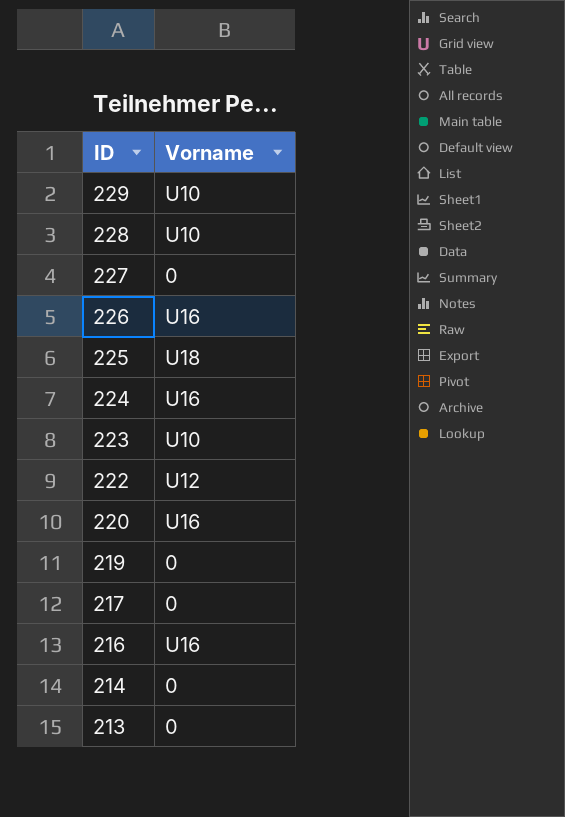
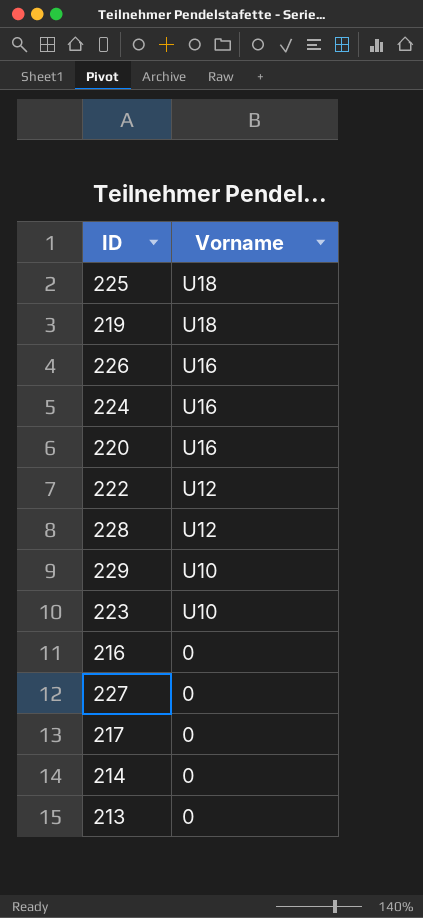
row order: ID descending -> Vorname descending
219 | Vorname: 0 -> U18
228 | Vorname: U10 -> U12
216 | Vorname: U16 -> 0

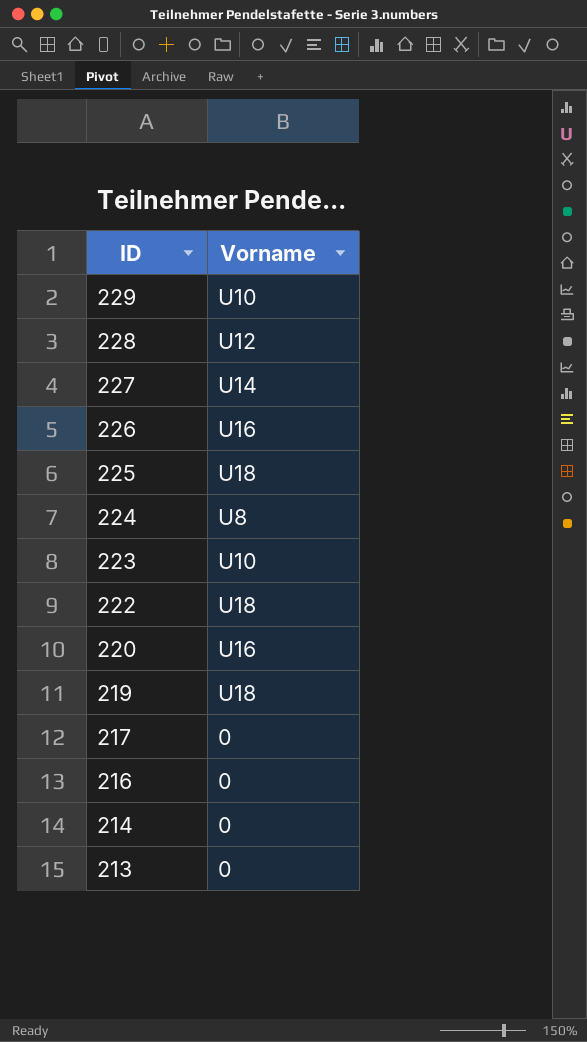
row order: Vorname descending -> ID descending
227 | Vorname: 0 -> U14
224 | Vorname: U16 -> U8
222 | Vorname: U12 -> U18

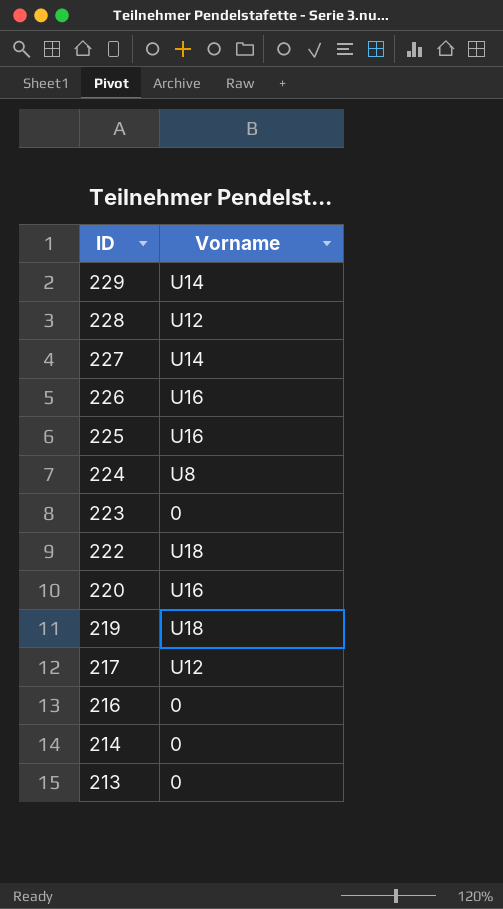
229 | Vorname: U10 -> U14
225 | Vorname: U18 -> U16
223 | Vorname: U10 -> 0
217 | Vorname: 0 -> U12

